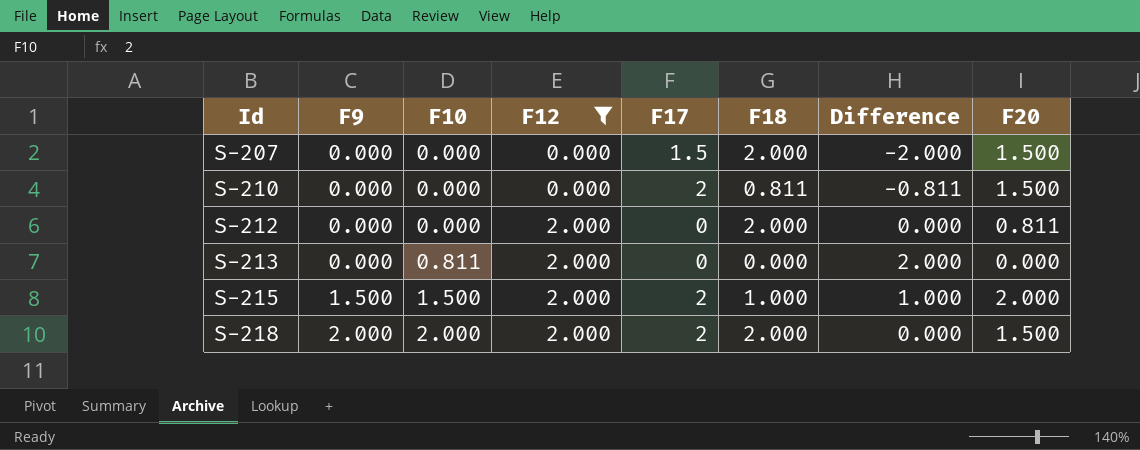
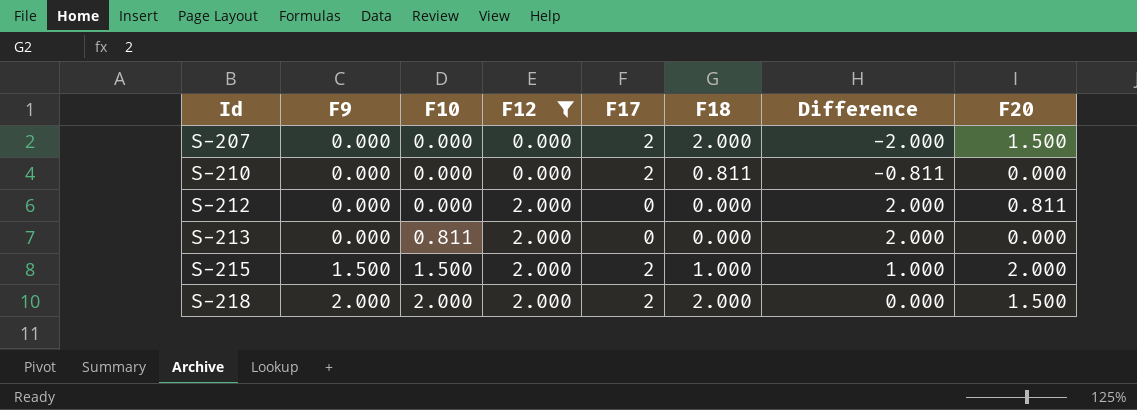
S-207 | F17: 1.5 -> 2
S-210 | F20: 1.500 -> 0.000
S-212 | F18: 2.000 -> 0.000
S-212 | Difference: 0.000 -> 2.000

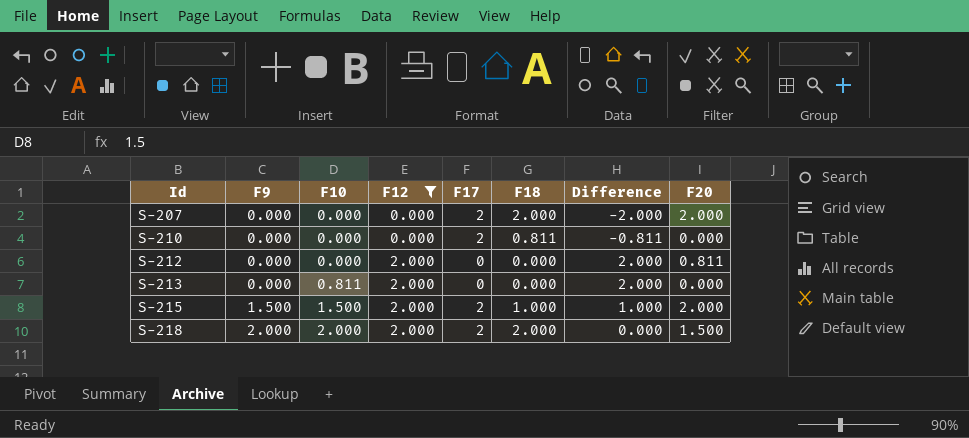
S-207 | F20: 1.500 -> 2.000

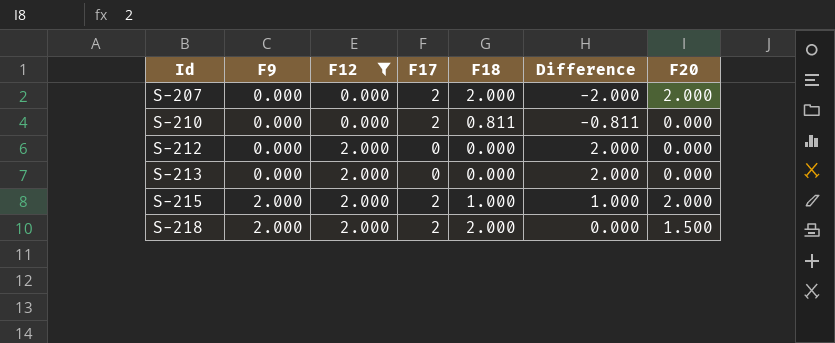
column F10 | position: 3 -> none
S-212 | F20: 0.811 -> 0.000
S-215 | F9: 1.500 -> 2.000

